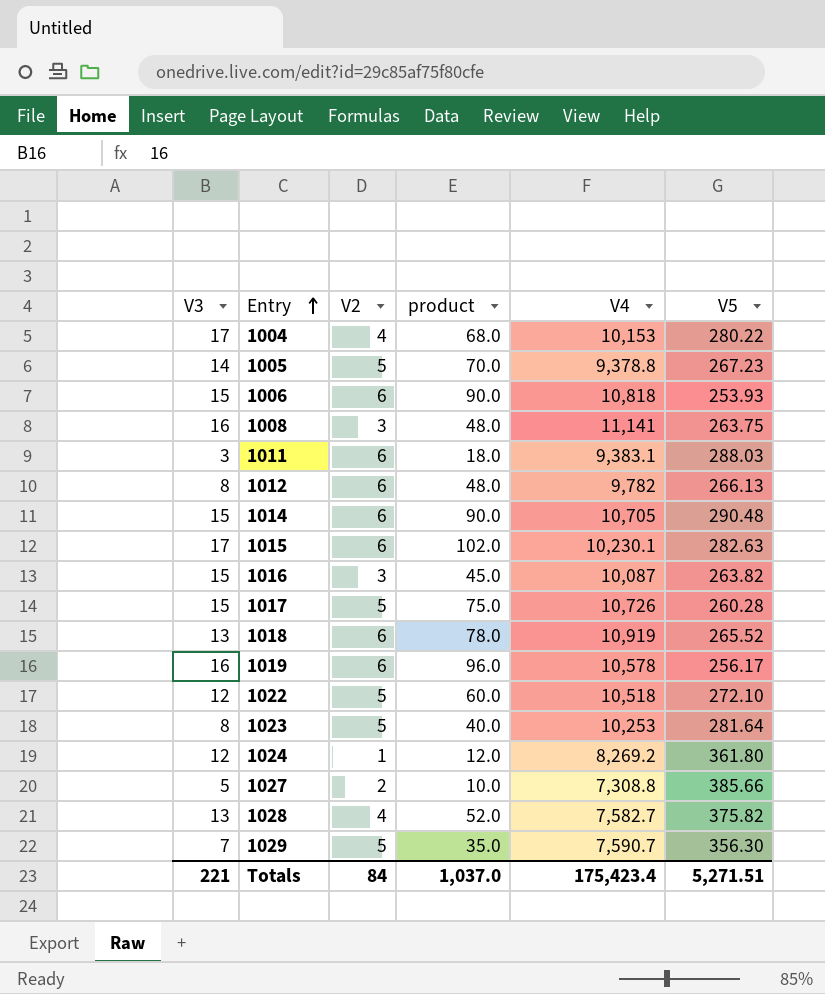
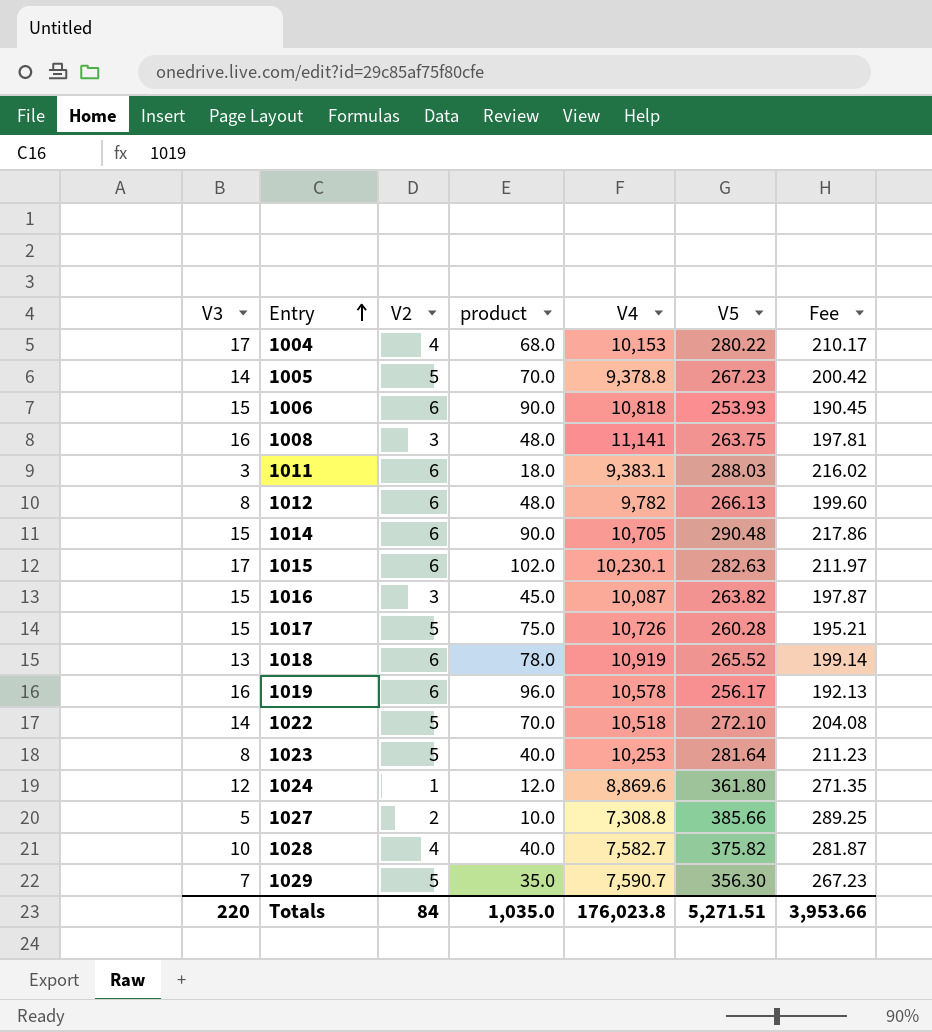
column Fee | formula: none -> [V5] * 0.75
1022 | V3: 12 -> 14
1022 | product: 60.0 -> 70.0
1024 | V4: 8,269.2 -> 8,869.6
1028 | V3: 13 -> 10
1028 | product: 52.0 -> 40.0
Totals | V3: 221 -> 220
Totals | product: 1,037.0 -> 1,035.0
Totals | V4: 175,423.4 -> 176,023.8

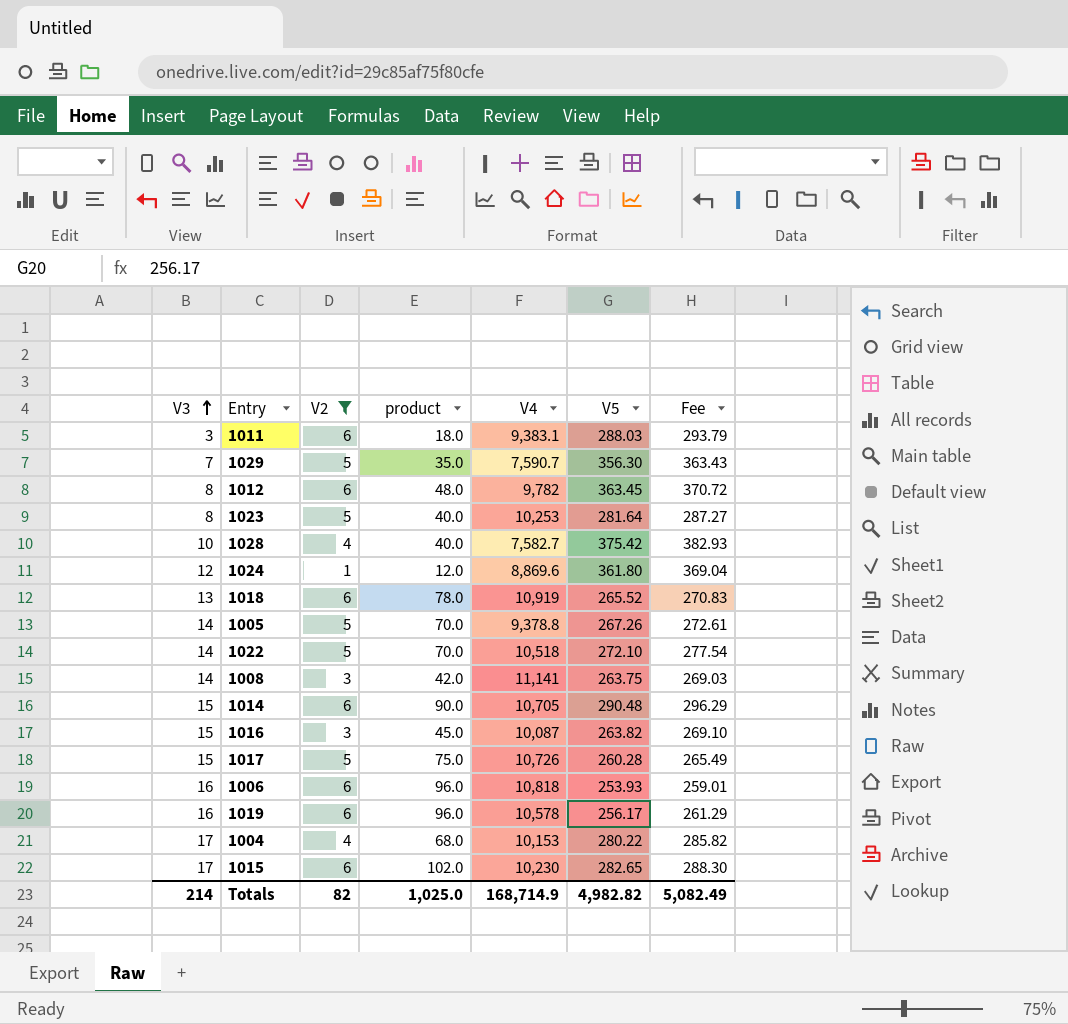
filter: none -> V2 != 2
row order: Entry ascending -> V3 ascending
column Fee | formula: [V5] * 0.75 -> [V5] * 1.02
1012 | V5: 266.13 -> 363.45
1028 | V5: 375.82 -> 375.42
1005 | V5: 267.23 -> 267.26
1008 | V3: 16 -> 14
1008 | product: 48.0 -> 42.0
1006 | V3: 15 -> 16
1006 | product: 90.0 -> 96.0
1015 | V4: 10,230.1 -> 10,230
1015 | V5: 282.63 -> 282.65
Totals | V3: 220 -> 214
Totals | V2: 84 -> 82
Totals | product: 1,035.0 -> 1,025.0
Totals | V4: 176,023.8 -> 168,714.9
Totals | V5: 5,271.51 -> 4,982.82
Totals | Fee: 3,953.66 -> 5,082.49

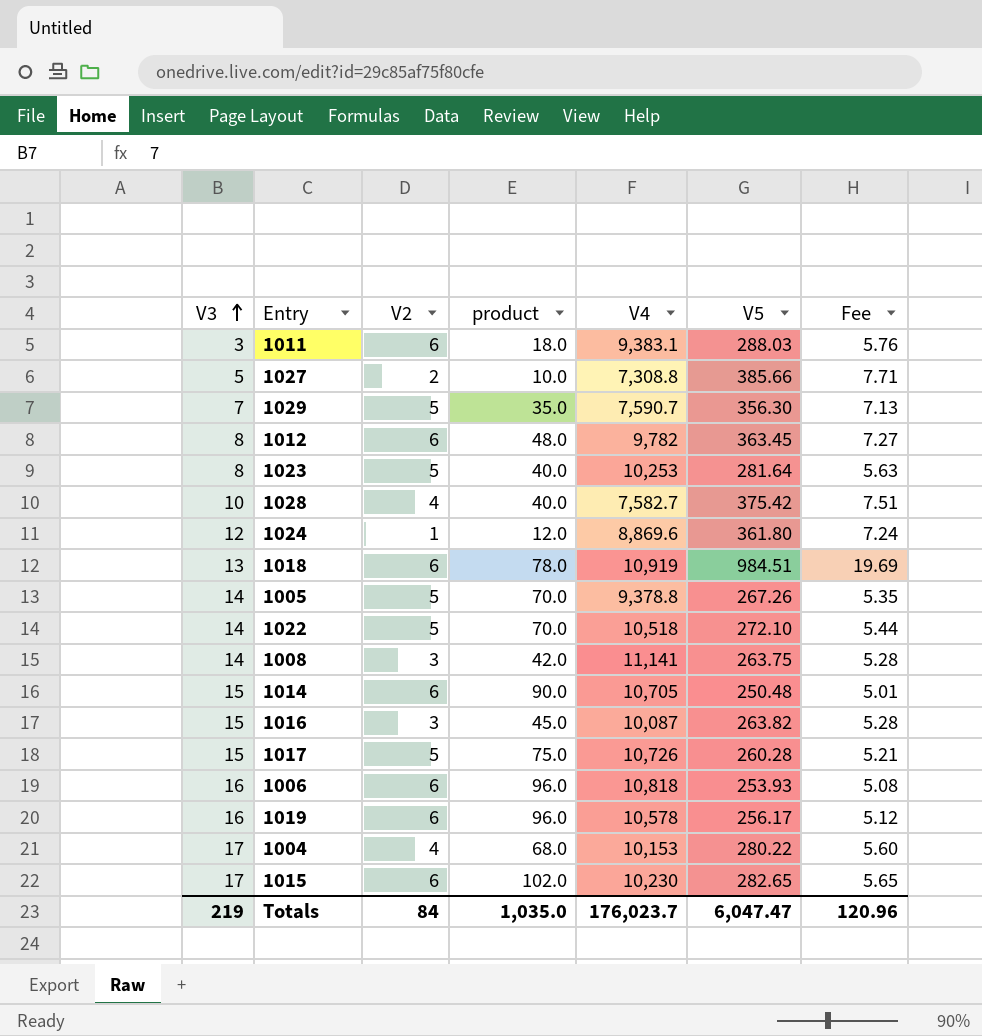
filter: V2 != 2 -> none
column Fee | formula: [V5] * 1.02 -> [V5] * 0.02
1018 | V5: 265.52 -> 984.51
1014 | V5: 290.48 -> 250.48
Totals | V3: 214 -> 219
Totals | V2: 82 -> 84
Totals | product: 1,025.0 -> 1,035.0
Totals | V4: 168,714.9 -> 176,023.7
Totals | V5: 4,982.82 -> 6,047.47
Totals | Fee: 5,082.49 -> 120.96

